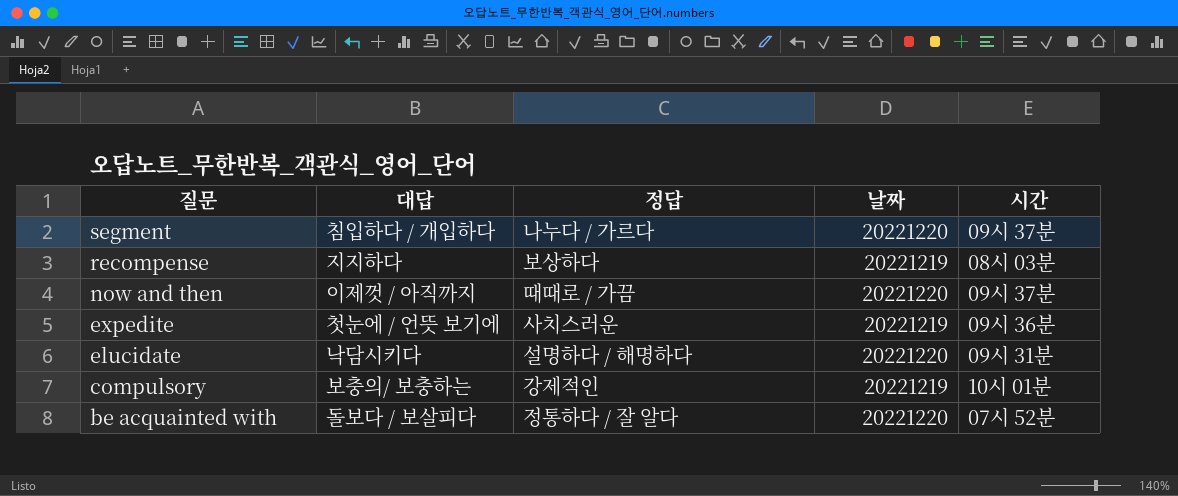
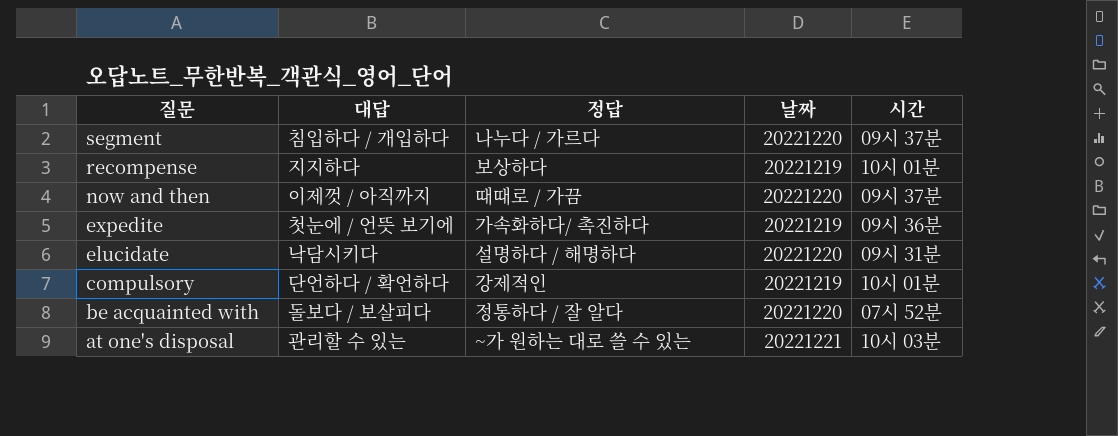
recompense | 시간: 08시 03분 -> 10시 01분
expedite | 정답: 사치스러운 -> 가속화하다/ 촉진하다
compulsory | 대답: 보충의/ 보충하는 -> 단언하다 / 확언하다
row at one's disposal: none -> 관리할 수 있는 | ~가 원하는 대로 쓸 수 있는 | 20221221 | 10시 03분

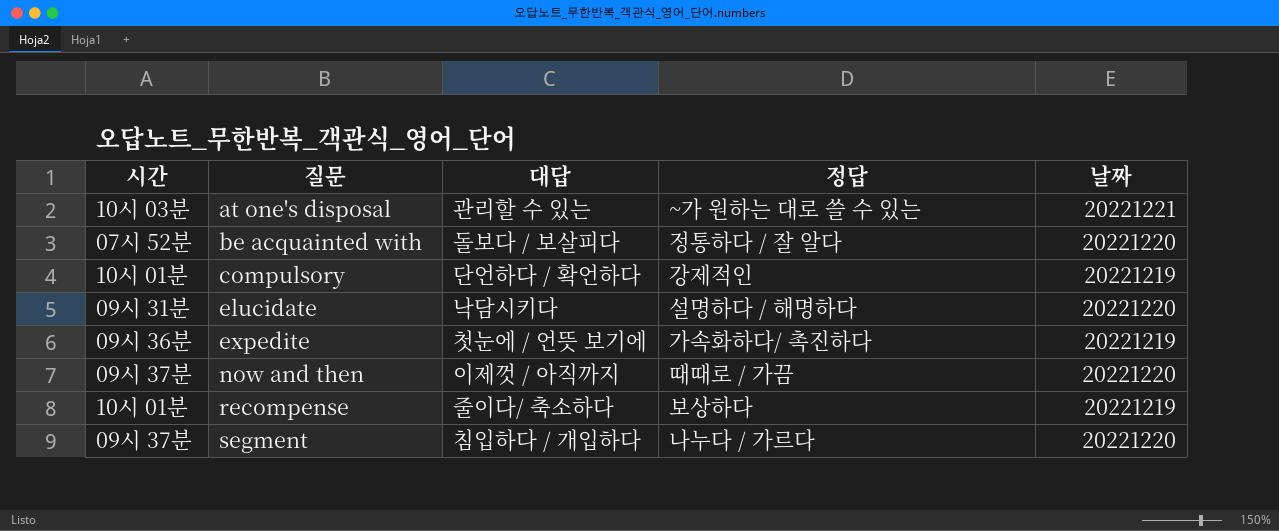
row order: 질문 descending -> 질문 ascending
column 시간 | position: 5 -> 1
recompense | 대답: 지지하다 -> 줄이다/ 축소하다

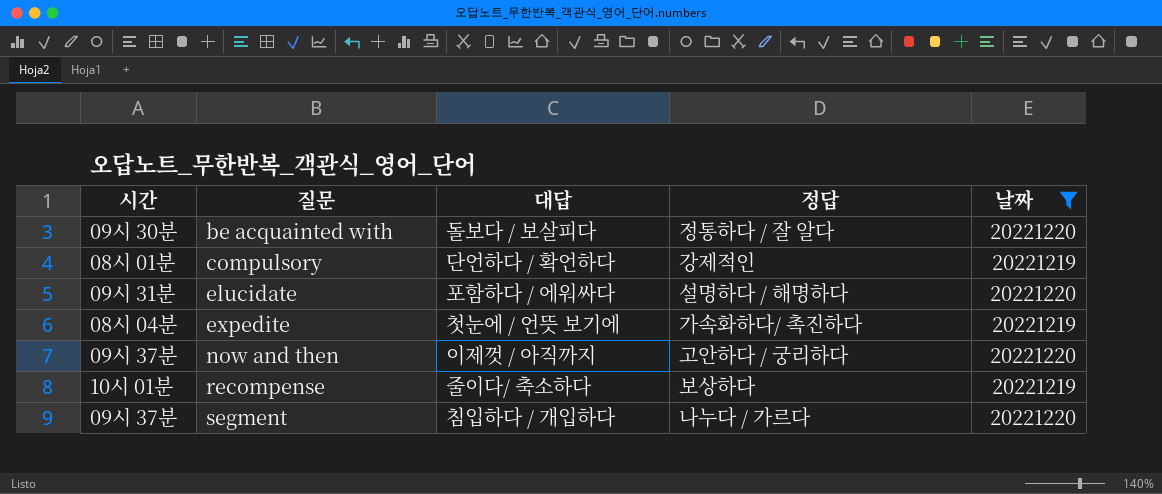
filter: none -> 날짜 != 20221221
be acquainted with | 시간: 07시 52분 -> 09시 30분
compulsory | 시간: 10시 01분 -> 08시 01분
elucidate | 대답: 낙담시키다 -> 포함하다 / 에워싸다
expedite | 시간: 09시 36분 -> 08시 04분
now and then | 정답: 때때로 / 가끔 -> 고안하다 / 궁리하다

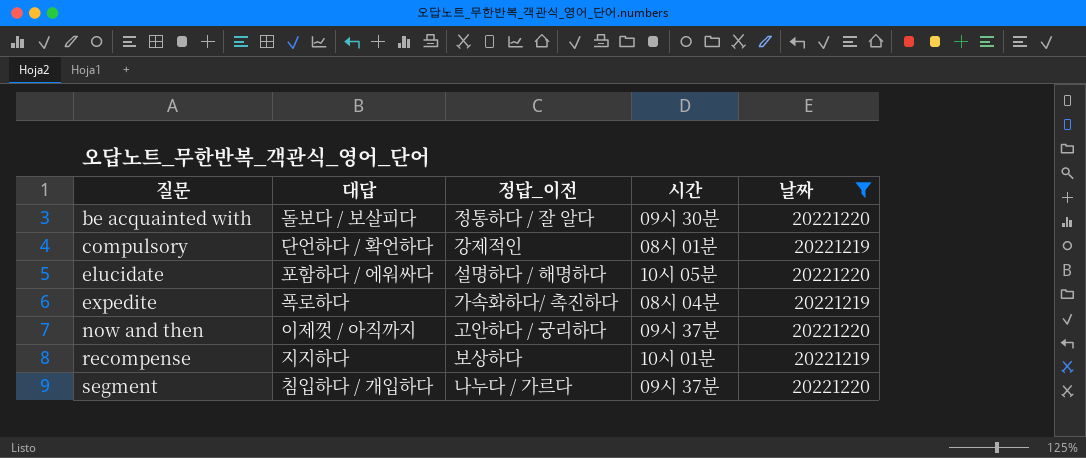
column name: 정답 -> 정답_이전
column 시간 | position: 1 -> 4
elucidate | 시간: 09시 31분 -> 10시 05분
expedite | 대답: 첫눈에 / 언뜻 보기에 -> 폭로하다
recompense | 대답: 줄이다/ 축소하다 -> 지지하다

